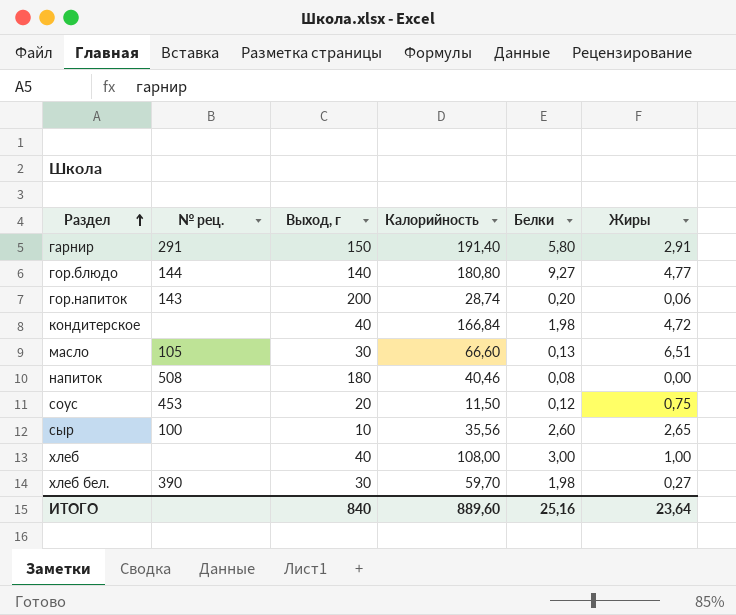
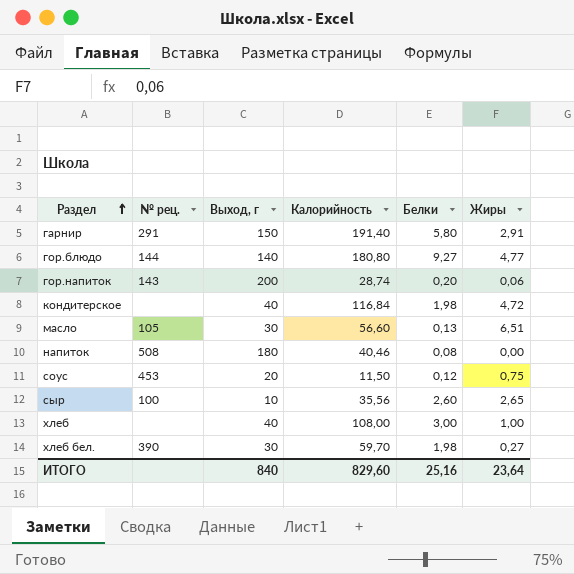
кондитерское | Калорийность: 166,84 -> 116,84
масло | Калорийность: 66,60 -> 56,60
ИТОГО | Калорийность: 889,60 -> 829,60

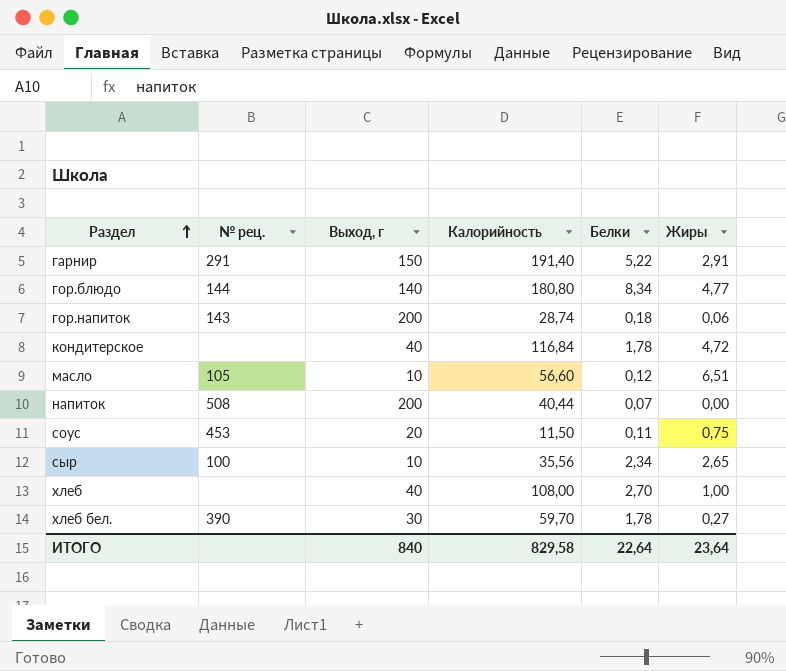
гарнир | Белки: 5,80 -> 5,22
гор.блюдо | Белки: 9,27 -> 8,34
гор.напиток | Белки: 0,20 -> 0,18
кондитерское | Белки: 1,98 -> 1,78
масло | Выход, г: 30 -> 10
масло | Белки: 0,13 -> 0,12
напиток | Выход, г: 180 -> 200
напиток | Калорийность: 40,46 -> 40,44
напиток | Белки: 0,08 -> 0,07
соус | Белки: 0,12 -> 0,11
сыр | Белки: 2,60 -> 2,34
хлеб | Белки: 3,00 -> 2,70
хлеб бел. | Белки: 1,98 -> 1,78
ИТОГО | Калорийность: 829,60 -> 829,58
ИТОГО | Белки: 25,16 -> 22,64

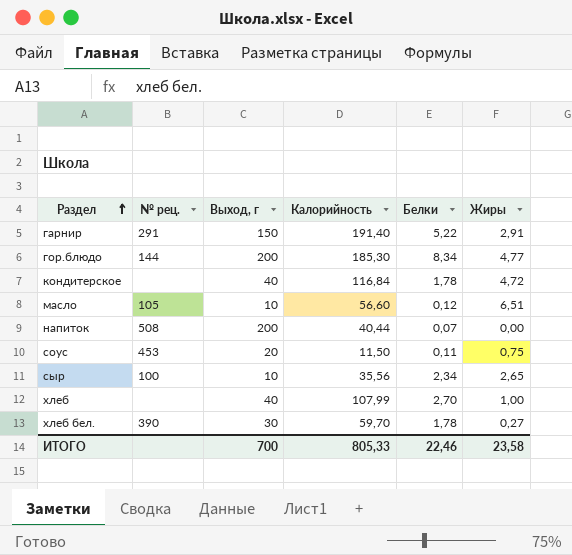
row гор.напиток: 143 | 200 | 28,74 | 0,18 | 0,06 -> none
гор.блюдо | Выход, г: 140 -> 200
гор.блюдо | Калорийность: 180,80 -> 185,30
хлеб | Калорийность: 108,00 -> 107,99
ИТОГО | Выход, г: 840 -> 700
ИТОГО | Калорийность: 829,58 -> 805,33
ИТОГО | Белки: 22,64 -> 22,46
ИТОГО | Жиры: 23,64 -> 23,58

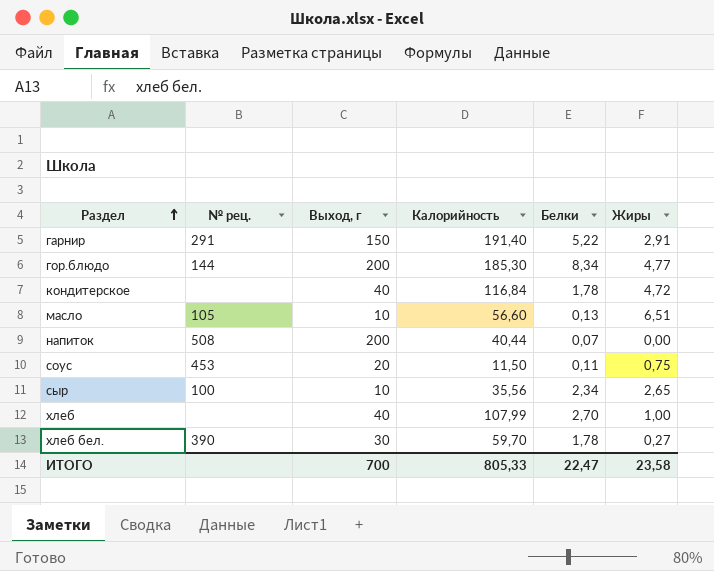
масло | Белки: 0,12 -> 0,13
ИТОГО | Белки: 22,46 -> 22,47

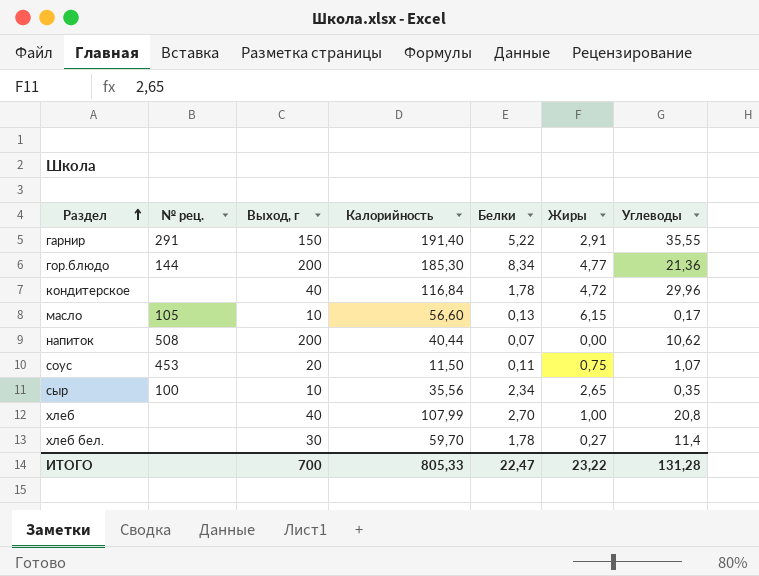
column Углеводы | position: none -> 7
масло | Жиры: 6,51 -> 6,15
хлеб бел. | № рец.: 390 -> none
ИТОГО | Жиры: 23,58 -> 23,22

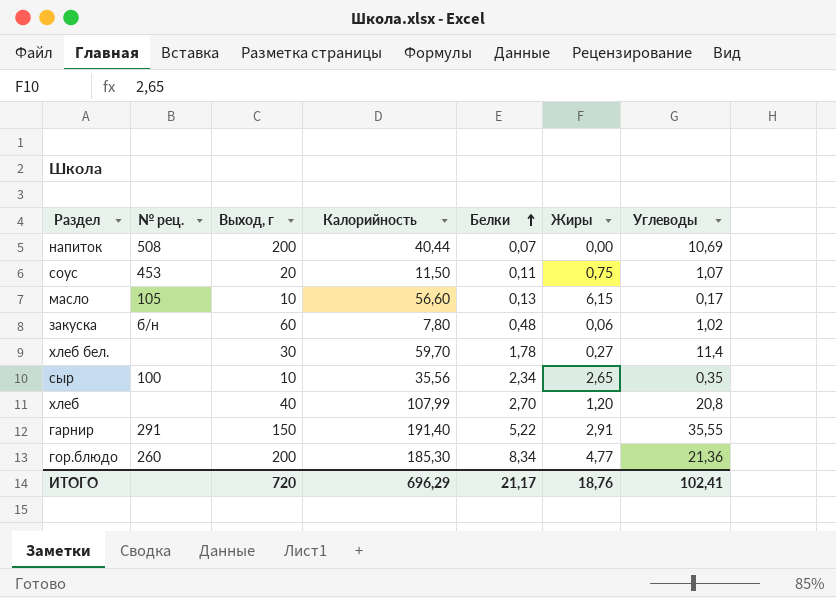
row order: Раздел ascending -> Белки ascending
row кондитерское: none | 40 | 116,84 | 1,78 | 4,72 | 29,96 -> none
напиток | Углеводы: 10,62 -> 10,69
row закуска: none -> б/н | 60 | 7,80 | 0,48 | 0,06 | 1,02
хлеб | Жиры: 1,00 -> 1,20
гор.блюдо | № рец.: 144 -> 260
ИТОГО | Выход, г: 700 -> 720
ИТОГО | Калорийность: 805,33 -> 696,29
ИТОГО | Белки: 22,47 -> 21,17
ИТОГО | Жиры: 23,22 -> 18,76
ИТОГО | Углеводы: 131,28 -> 102,41

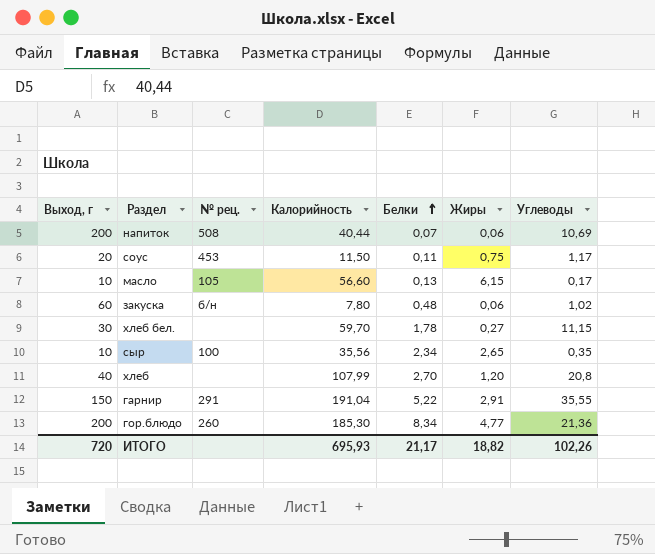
column Выход, г | position: 3 -> 1
напиток | Жиры: 0,00 -> 0,06
соус | Углеводы: 1,07 -> 1,17
хлеб бел. | Углеводы: 11,4 -> 11,15
гарнир | Калорийность: 191,40 -> 191,04
ИТОГО | Калорийность: 696,29 -> 695,93
ИТОГО | Жиры: 18,76 -> 18,82
ИТОГО | Углеводы: 102,41 -> 102,26

